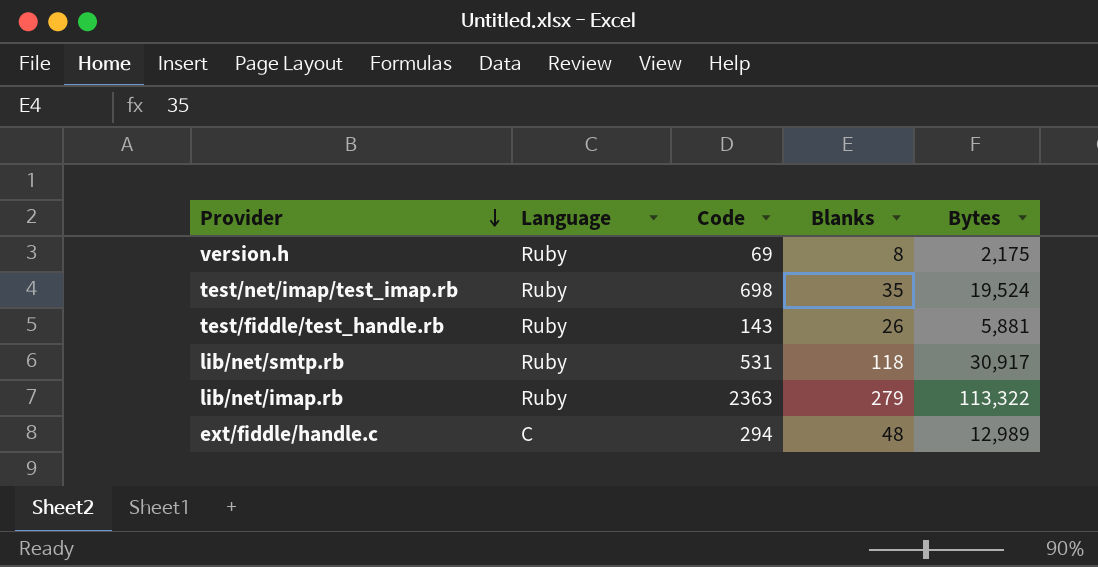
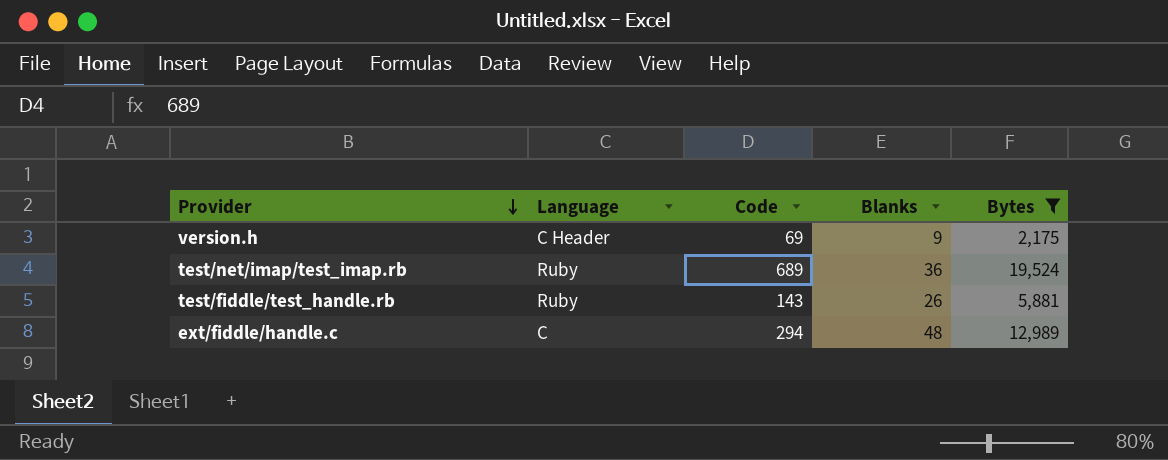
filter: none -> Bytes <= 19,524
version.h | Language: Ruby -> C Header
version.h | Blanks: 8 -> 9
test/net/imap/test_imap.rb | Code: 698 -> 689
test/net/imap/test_imap.rb | Blanks: 35 -> 36

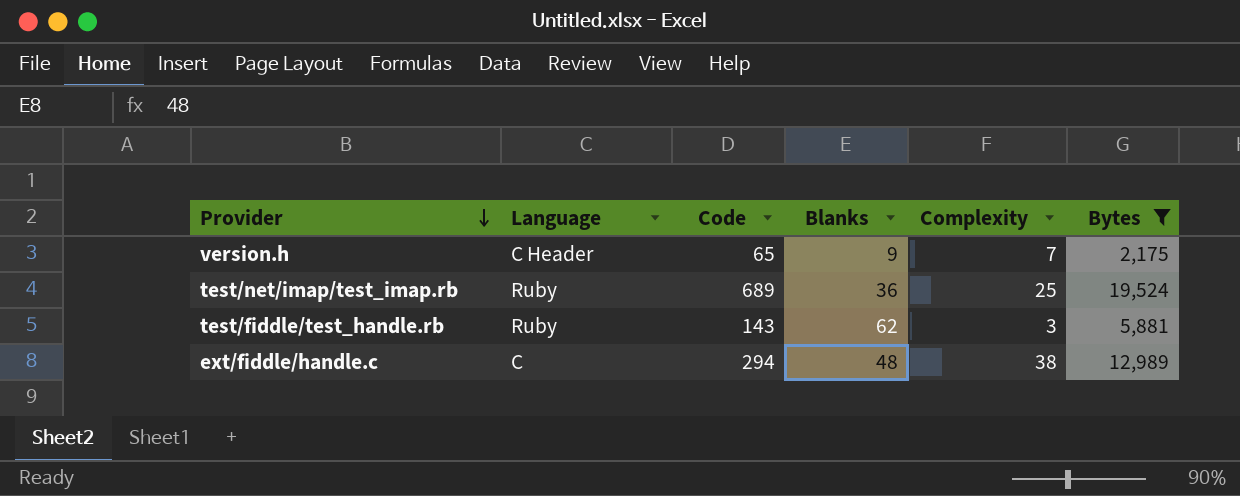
column Complexity | position: none -> 5
version.h | Code: 69 -> 65
test/fiddle/test_handle.rb | Blanks: 26 -> 62

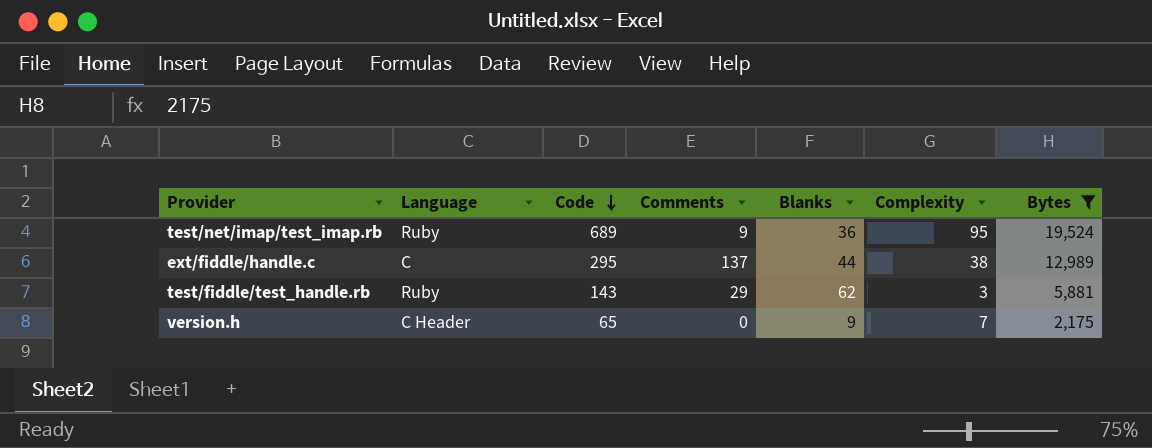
row order: Provider descending -> Code descending
column Comments | position: none -> 4
test/net/imap/test_imap.rb | Complexity: 25 -> 95
ext/fiddle/handle.c | Code: 294 -> 295
ext/fiddle/handle.c | Blanks: 48 -> 44

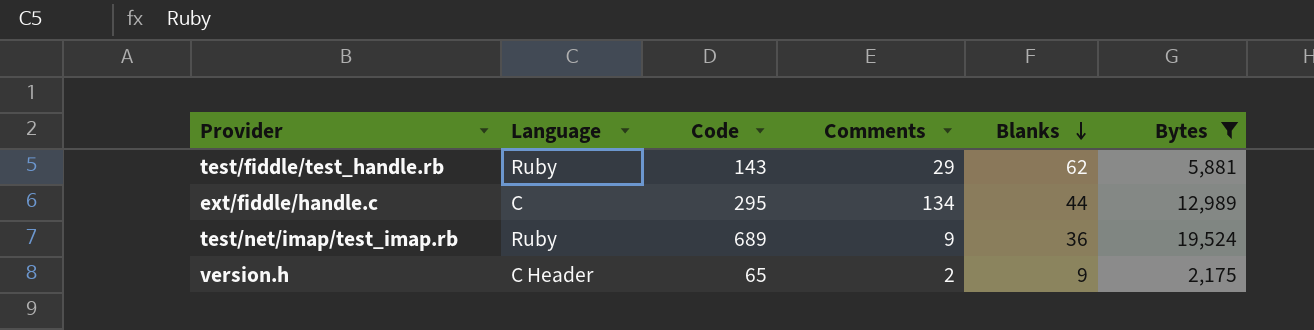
row order: Code descending -> Blanks descending
column Complexity | position: 6 -> none
ext/fiddle/handle.c | Comments: 137 -> 134
version.h | Comments: 0 -> 2

